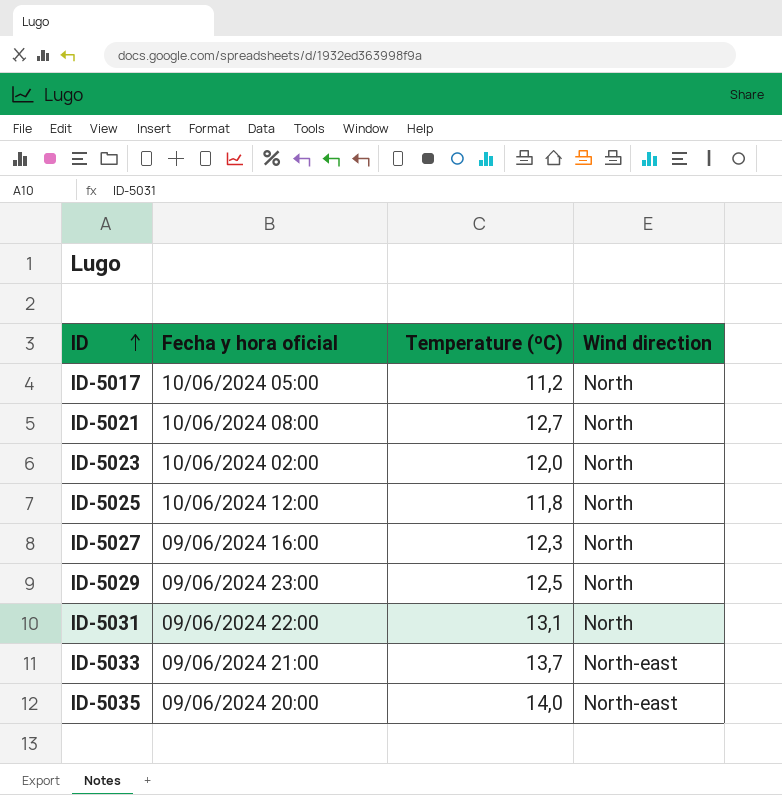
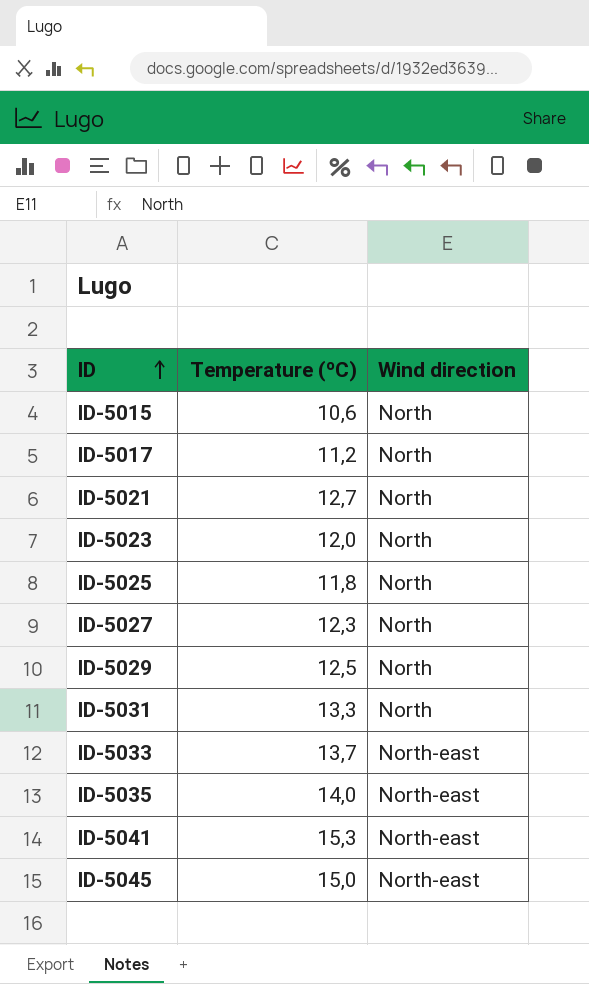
column Fecha y hora oficial | position: 2 -> none
row ID-5015: none -> 10,6 | North
ID-5031 | Temperature (ºC): 13,1 -> 13,3
row ID-5041: none -> 15,3 | North-east
row ID-5045: none -> 15,0 | North-east

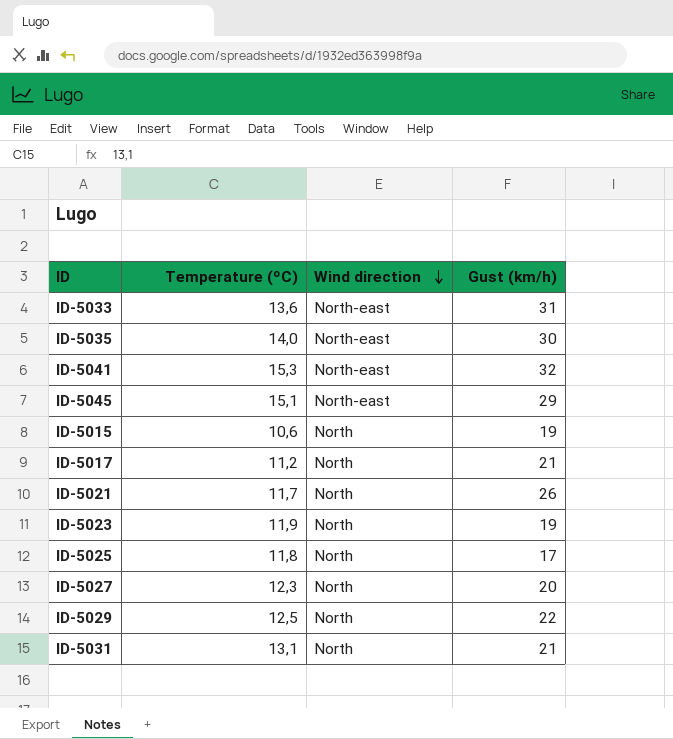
row order: ID ascending -> Wind direction descending
column Gust (km/h) | position: none -> 4
ID-5033 | Temperature (ºC): 13,7 -> 13,6
ID-5045 | Temperature (ºC): 15,0 -> 15,1
ID-5021 | Temperature (ºC): 12,7 -> 11,7
ID-5023 | Temperature (ºC): 12,0 -> 11,9
ID-5031 | Temperature (ºC): 13,3 -> 13,1

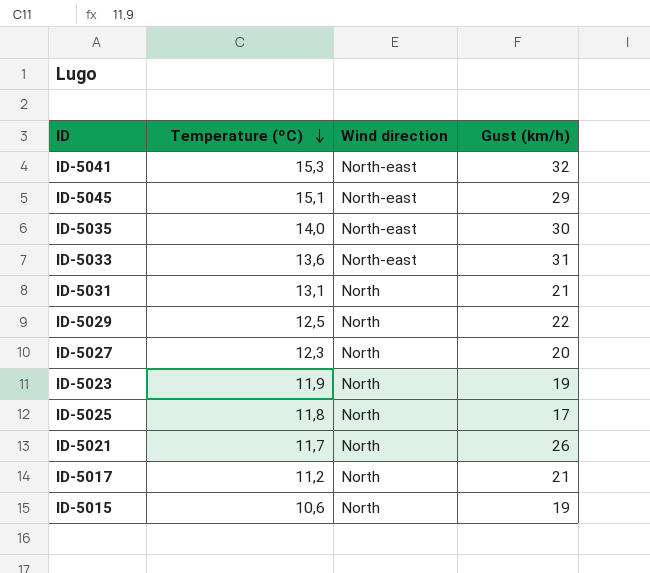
row order: Wind direction descending -> Temperature (ºC) descending

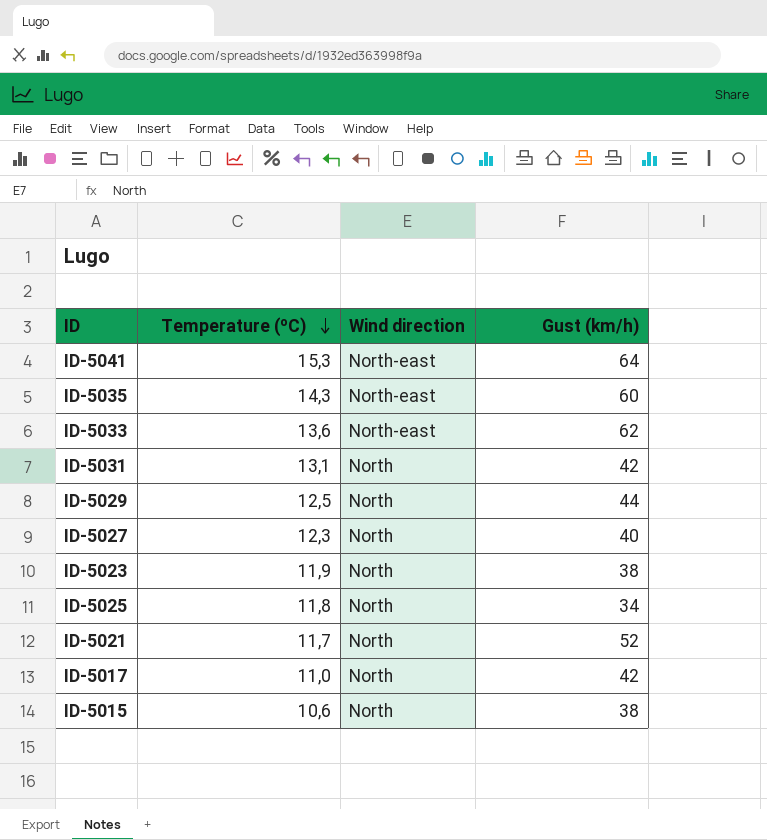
row ID-5045: 15,1 | North-east | 29 -> none
ID-5041 | Gust (km/h): 32 -> 64
ID-5035 | Temperature (ºC): 14,0 -> 14,3
ID-5035 | Gust (km/h): 30 -> 60
ID-5033 | Gust (km/h): 31 -> 62
ID-5031 | Gust (km/h): 21 -> 42
ID-5029 | Gust (km/h): 22 -> 44
ID-5027 | Gust (km/h): 20 -> 40
ID-5023 | Gust (km/h): 19 -> 38
ID-5025 | Gust (km/h): 17 -> 34
ID-5021 | Gust (km/h): 26 -> 52
ID-5017 | Temperature (ºC): 11,2 -> 11,0
ID-5017 | Gust (km/h): 21 -> 42
ID-5015 | Gust (km/h): 19 -> 38

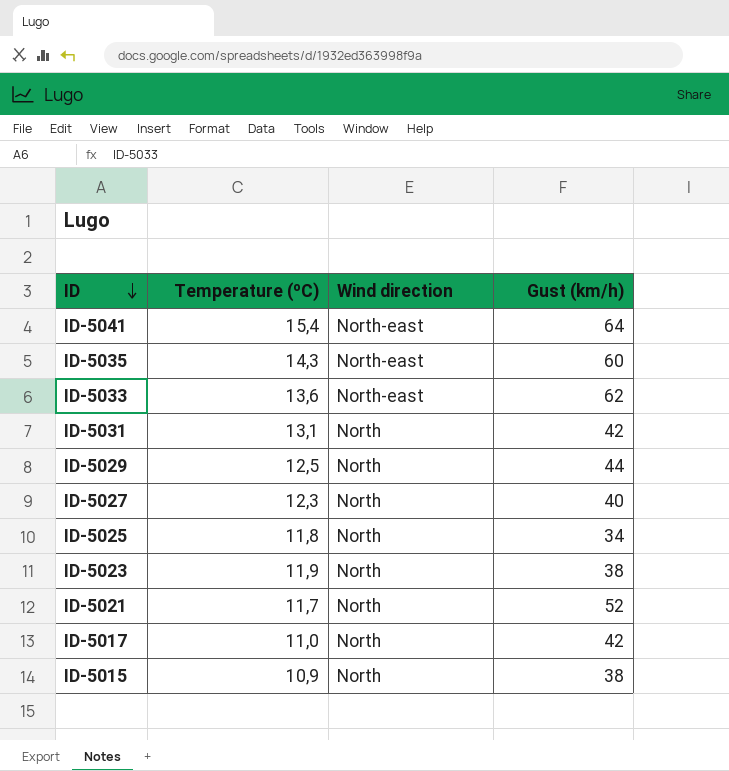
row order: Temperature (ºC) descending -> ID descending
ID-5041 | Temperature (ºC): 15,3 -> 15,4
ID-5015 | Temperature (ºC): 10,6 -> 10,9

